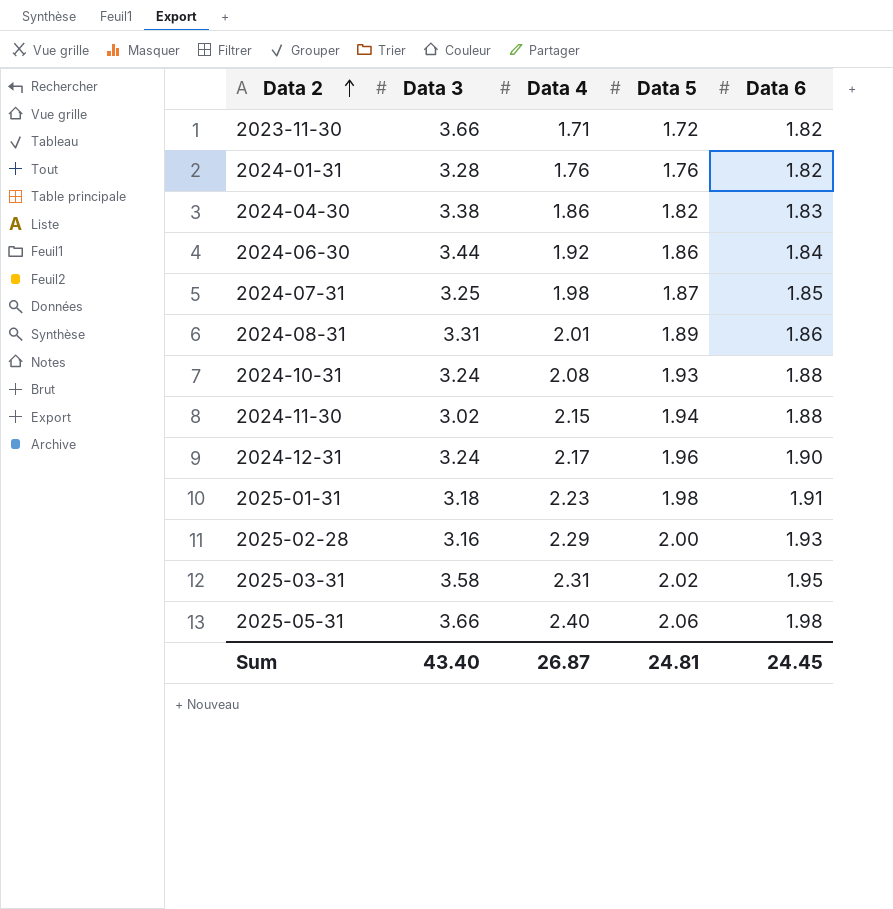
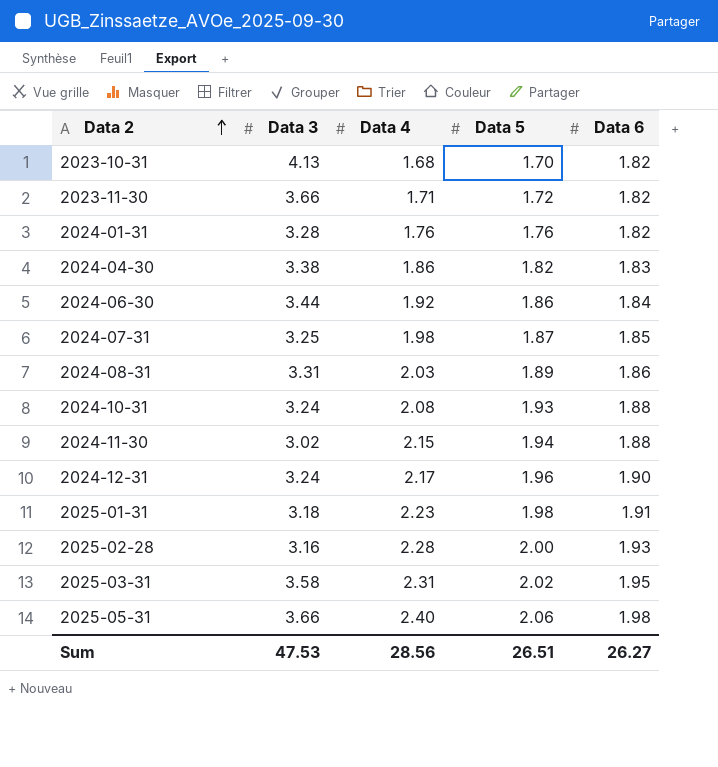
row 2023-10-31: none -> 4.13 | 1.68 | 1.70 | 1.82
2024-08-31 | Data 4: 2.01 -> 2.03
2025-02-28 | Data 4: 2.29 -> 2.28
Sum | Data 3: 43.40 -> 47.53
Sum | Data 4: 26.87 -> 28.56
Sum | Data 5: 24.81 -> 26.51
Sum | Data 6: 24.45 -> 26.27

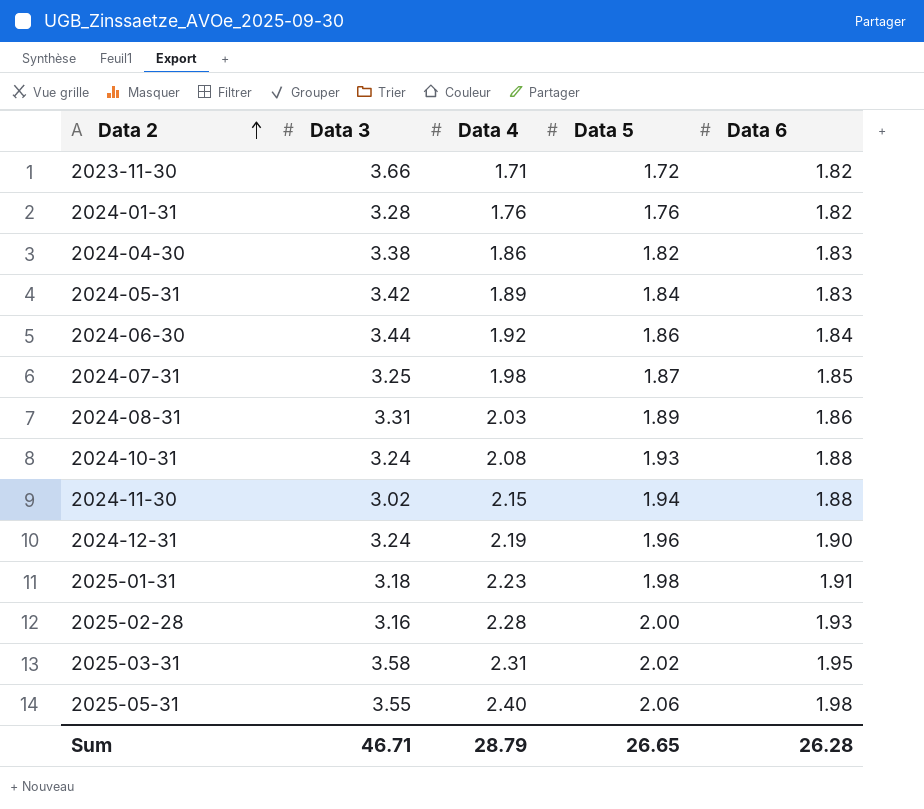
row 2023-10-31: 4.13 | 1.68 | 1.70 | 1.82 -> none
row 2024-05-31: none -> 3.42 | 1.89 | 1.84 | 1.83
2024-12-31 | Data 4: 2.17 -> 2.19
2025-05-31 | Data 3: 3.66 -> 3.55
Sum | Data 3: 47.53 -> 46.71
Sum | Data 4: 28.56 -> 28.79
Sum | Data 5: 26.51 -> 26.65
Sum | Data 6: 26.27 -> 26.28

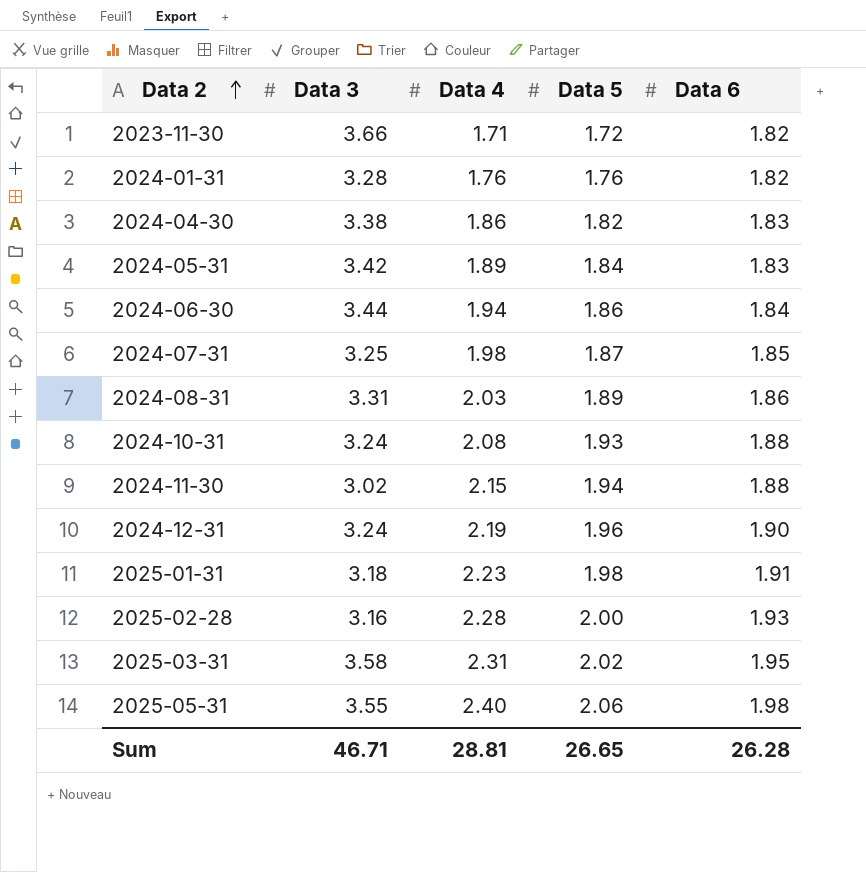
2024-06-30 | Data 4: 1.92 -> 1.94
Sum | Data 4: 28.79 -> 28.81

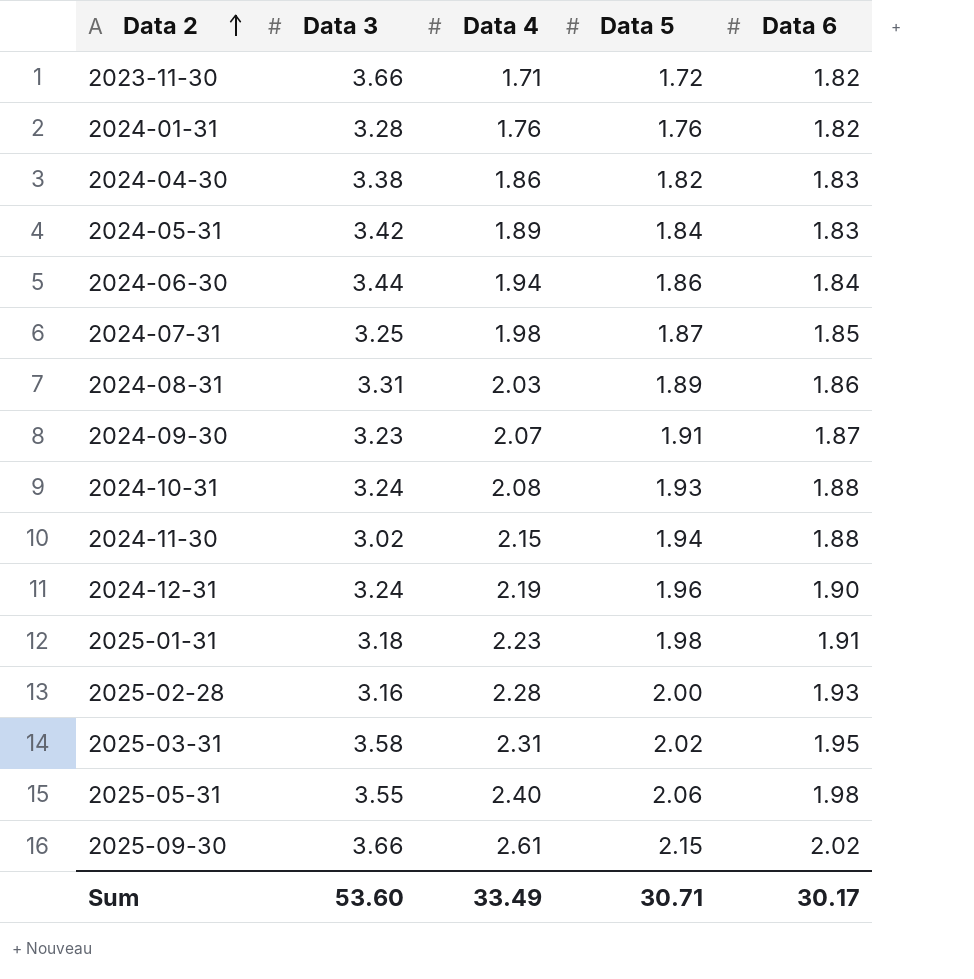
row 2024-09-30: none -> 3.23 | 2.07 | 1.91 | 1.87
row 2025-09-30: none -> 3.66 | 2.61 | 2.15 | 2.02
Sum | Data 3: 46.71 -> 53.60
Sum | Data 4: 28.81 -> 33.49
Sum | Data 5: 26.65 -> 30.71
Sum | Data 6: 26.28 -> 30.17

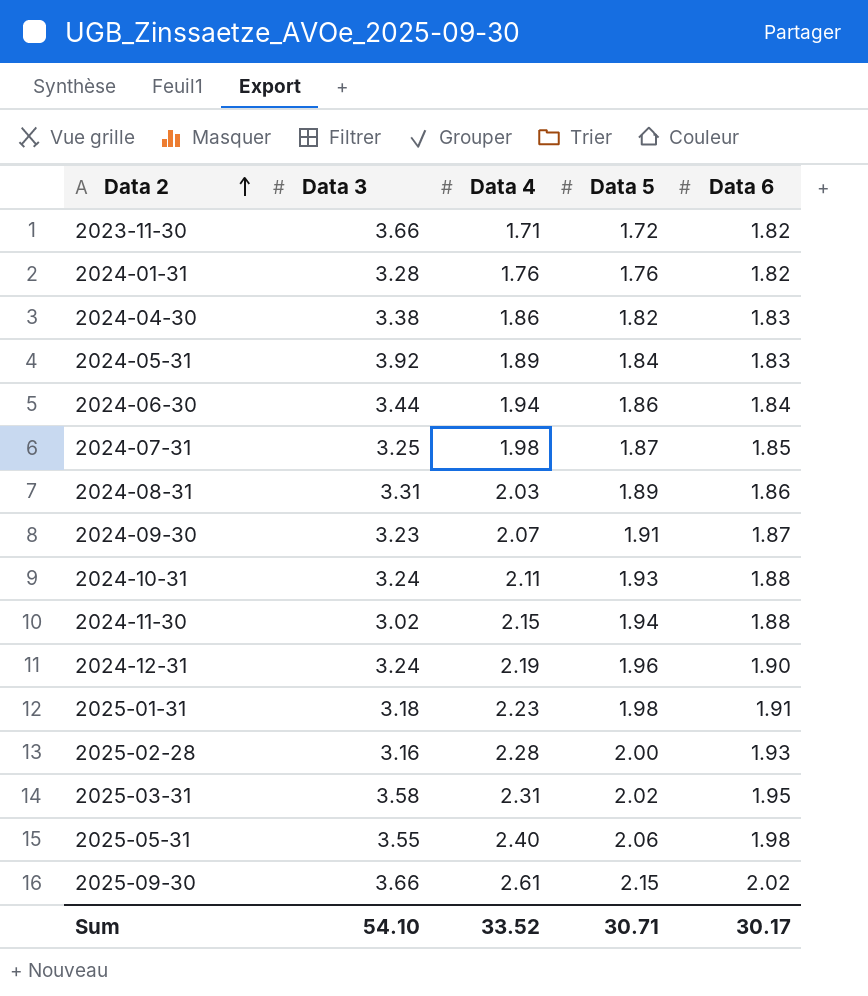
2024-05-31 | Data 3: 3.42 -> 3.92
2024-10-31 | Data 4: 2.08 -> 2.11
Sum | Data 3: 53.60 -> 54.10
Sum | Data 4: 33.49 -> 33.52

